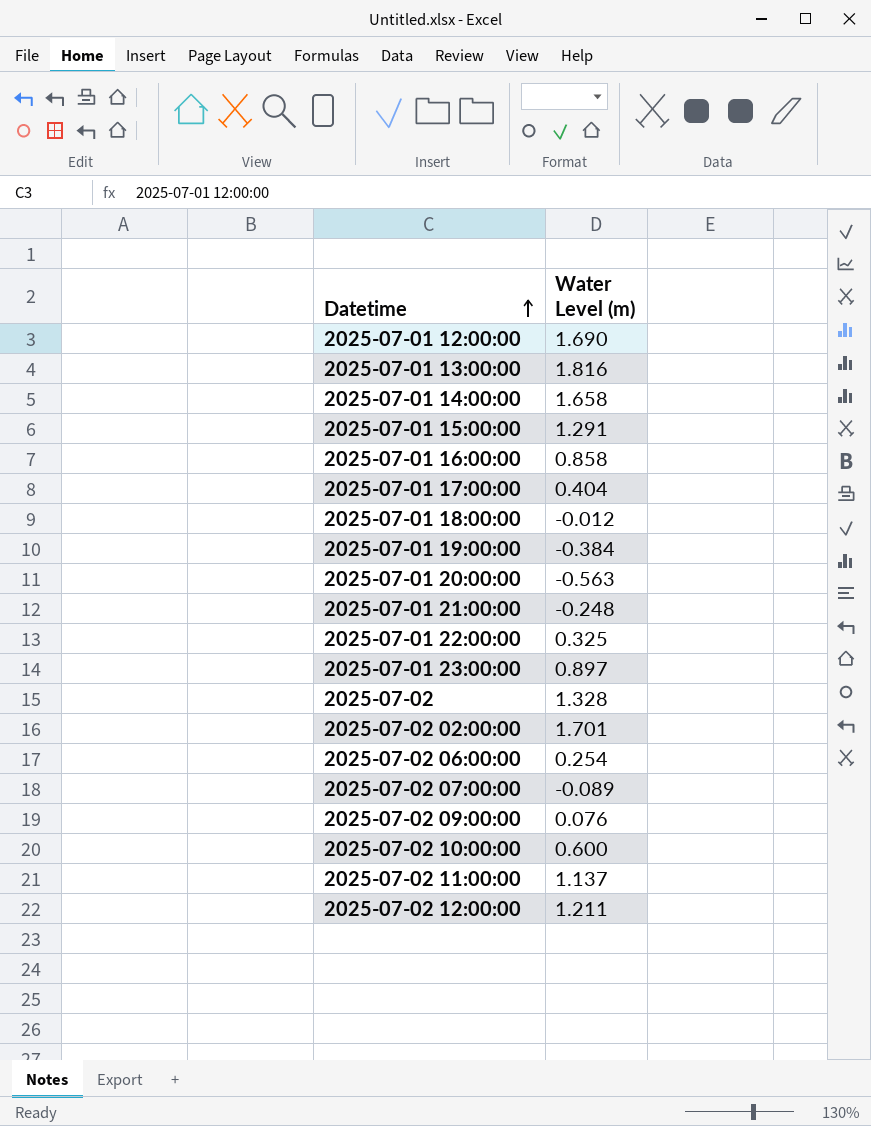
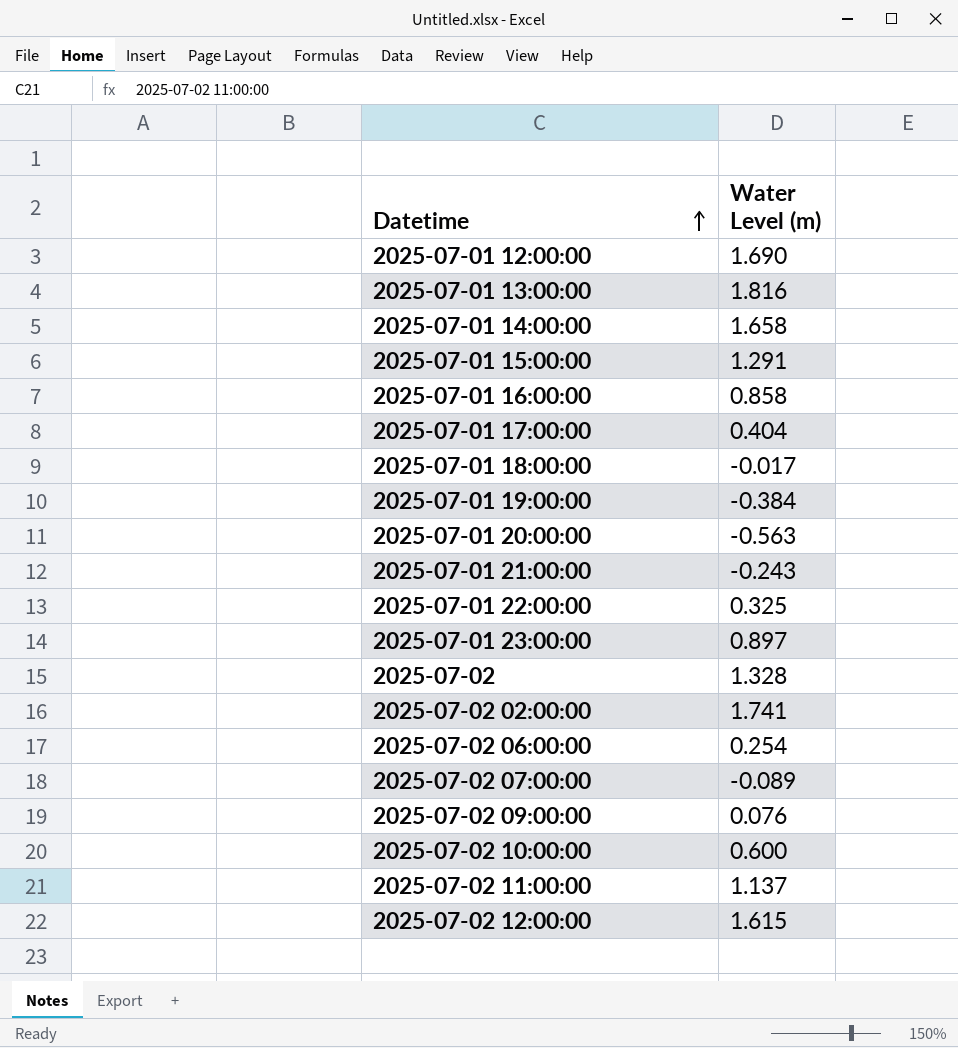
2025-07-01 18:00:00 | Water Level (m): -0.012 -> -0.017
2025-07-01 21:00:00 | Water Level (m): -0.248 -> -0.243
2025-07-02 02:00:00 | Water Level (m): 1.701 -> 1.741
2025-07-02 12:00:00 | Water Level (m): 1.211 -> 1.615

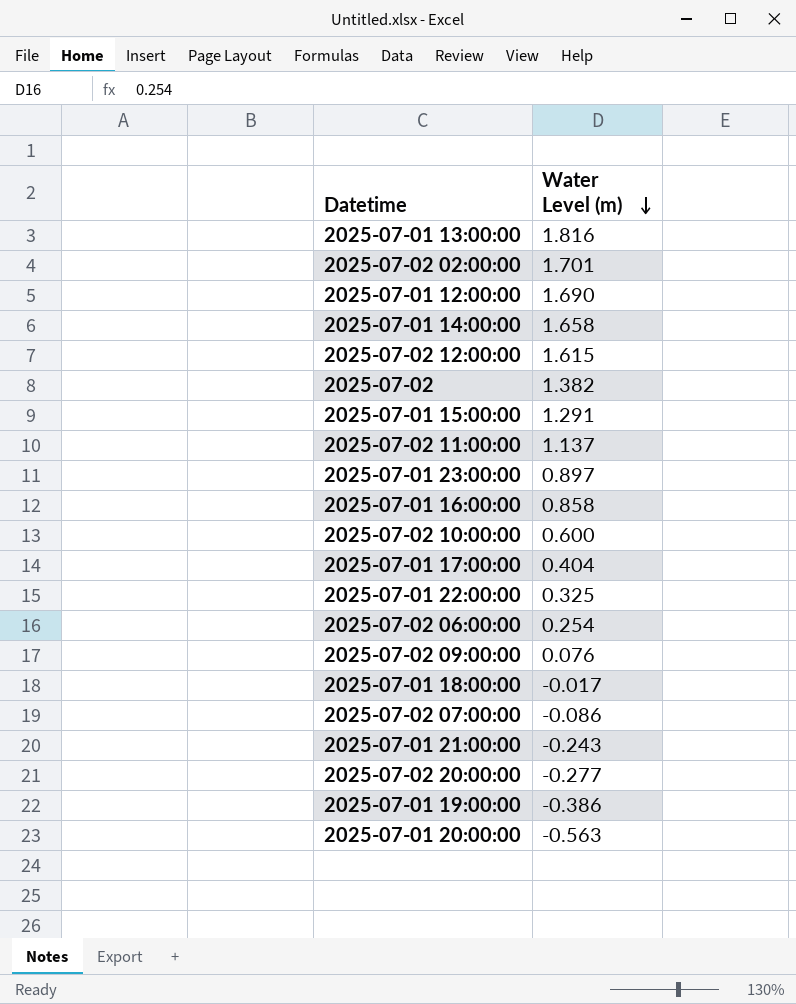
row order: Datetime ascending -> Water Level (m) descending
2025-07-02 02:00:00 | Water Level (m): 1.741 -> 1.701
2025-07-02 | Water Level (m): 1.328 -> 1.382
2025-07-02 07:00:00 | Water Level (m): -0.089 -> -0.086
row 2025-07-02 20:00:00: none -> -0.277
2025-07-01 19:00:00 | Water Level (m): -0.384 -> -0.386

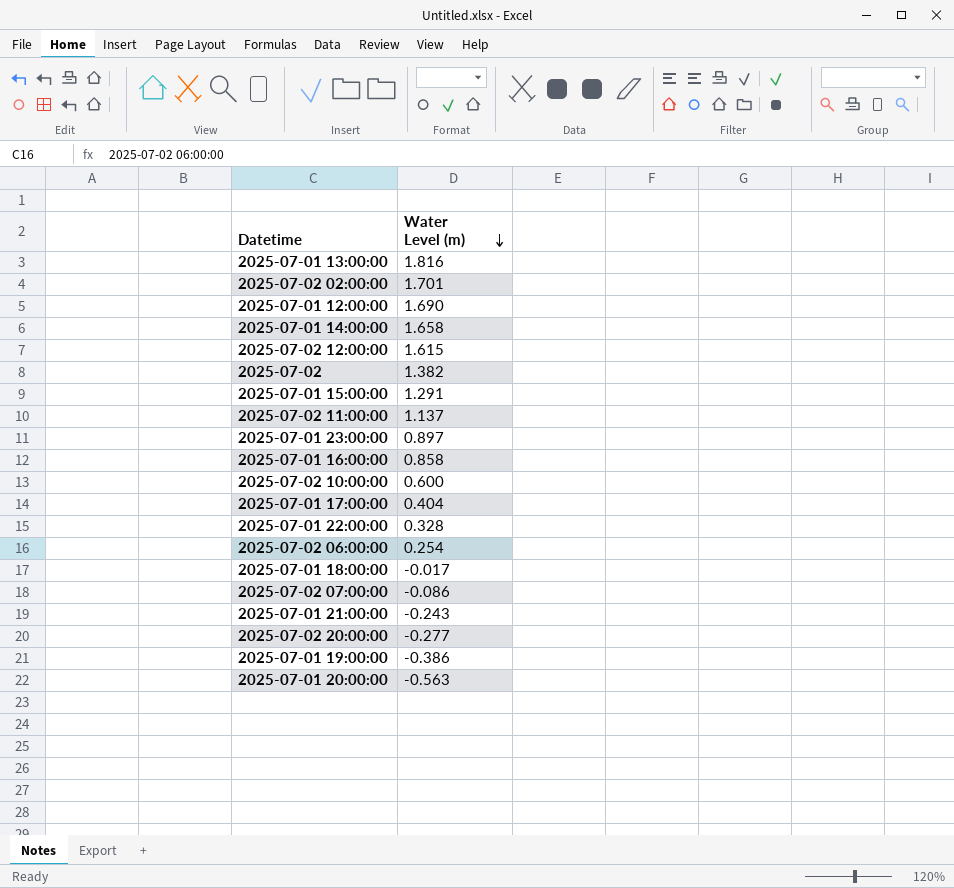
row 2025-07-02 09:00:00: 0.076 -> none
2025-07-01 22:00:00 | Water Level (m): 0.325 -> 0.328

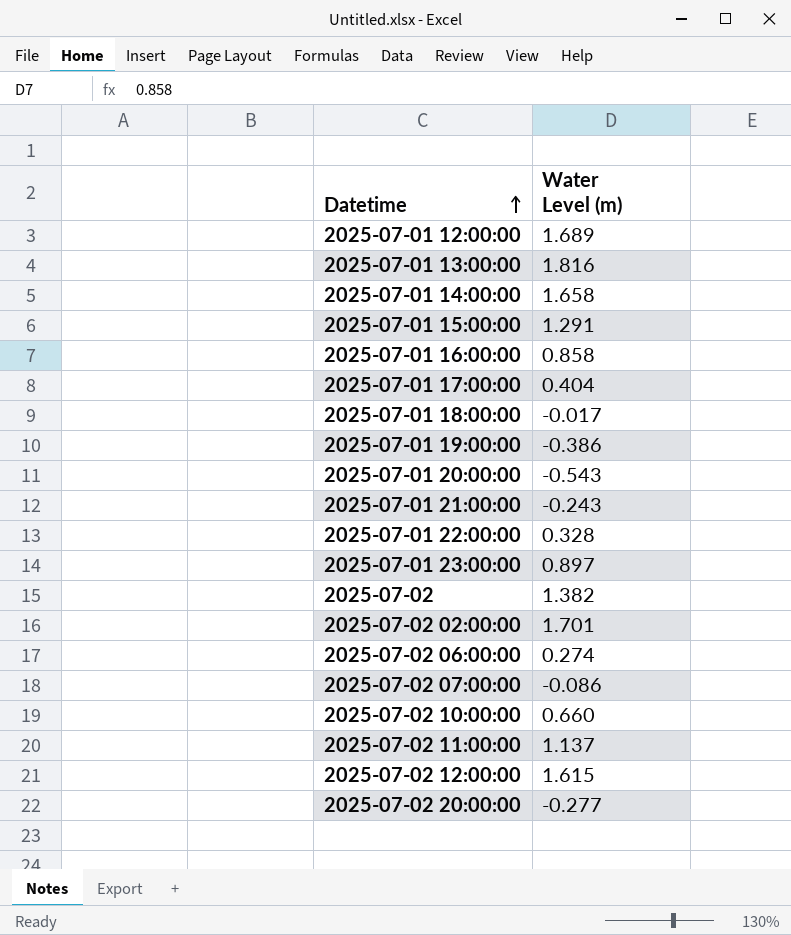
row order: Water Level (m) descending -> Datetime ascending
2025-07-01 12:00:00 | Water Level (m): 1.690 -> 1.689
2025-07-01 20:00:00 | Water Level (m): -0.563 -> -0.543
2025-07-02 06:00:00 | Water Level (m): 0.254 -> 0.274
2025-07-02 10:00:00 | Water Level (m): 0.600 -> 0.660

